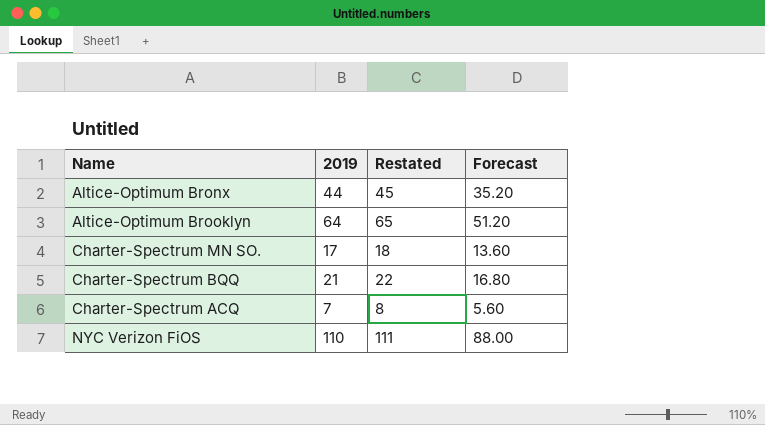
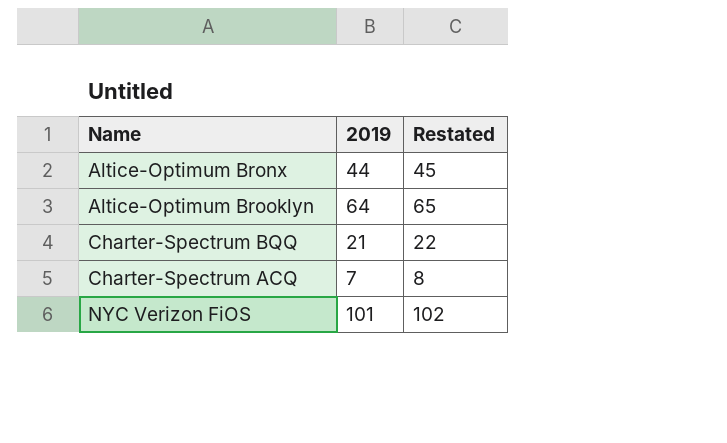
column Forecast | formula: [2019] * 0.8 -> none
row Charter-Spectrum MN SO.: 17 | 18 | 13.60 -> none
NYC Verizon FiOS | 2019: 110 -> 101
NYC Verizon FiOS | Restated: 111 -> 102

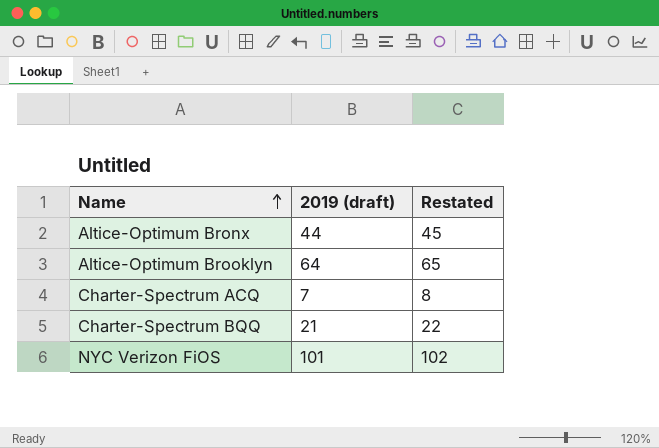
row order: none -> Name ascending
column name: 2019 -> 2019 (draft)

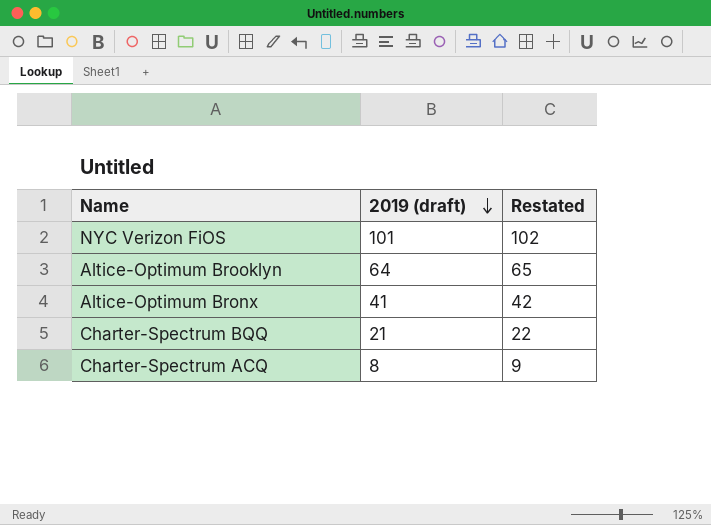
row order: Name ascending -> 2019 (draft) descending
Altice-Optimum Bronx | 2019 (draft): 44 -> 41
Altice-Optimum Bronx | Restated: 45 -> 42
Charter-Spectrum ACQ | 2019 (draft): 7 -> 8
Charter-Spectrum ACQ | Restated: 8 -> 9

